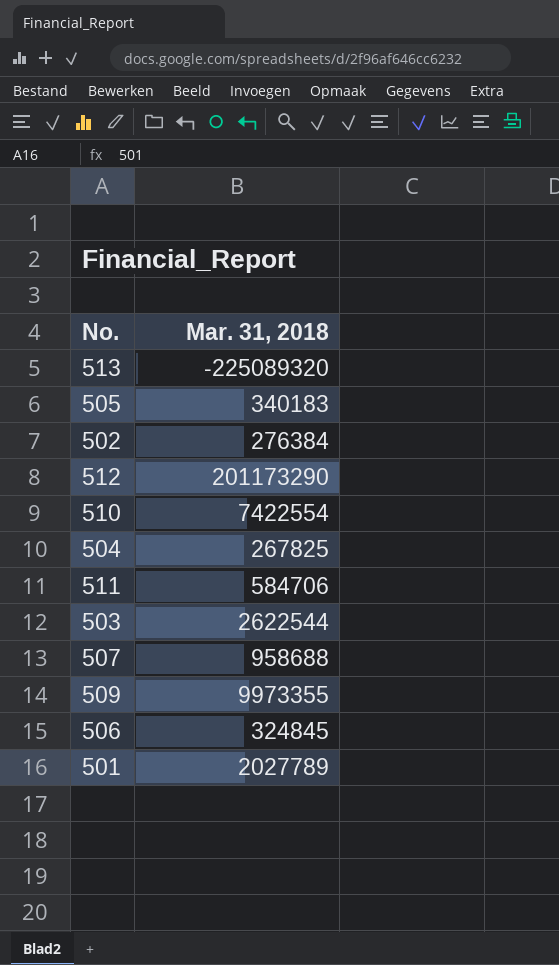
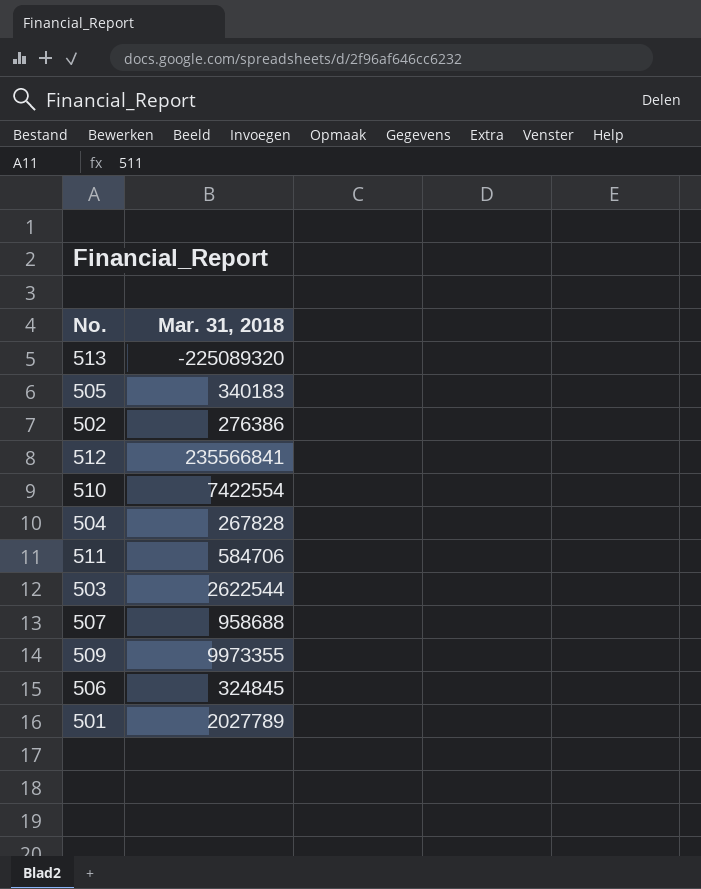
502 | Mar. 31, 2018: 276384 -> 276386
512 | Mar. 31, 2018: 201173290 -> 235566841
504 | Mar. 31, 2018: 267825 -> 267828

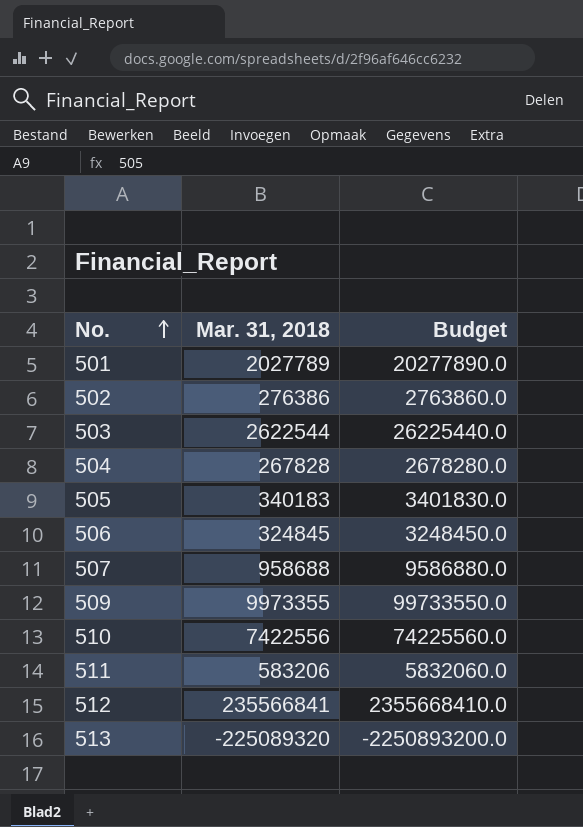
row order: none -> No. ascending
column Budget | formula: none -> [Mar. 31, 2018] * 10
510 | Mar. 31, 2018: 7422554 -> 7422556
511 | Mar. 31, 2018: 584706 -> 583206

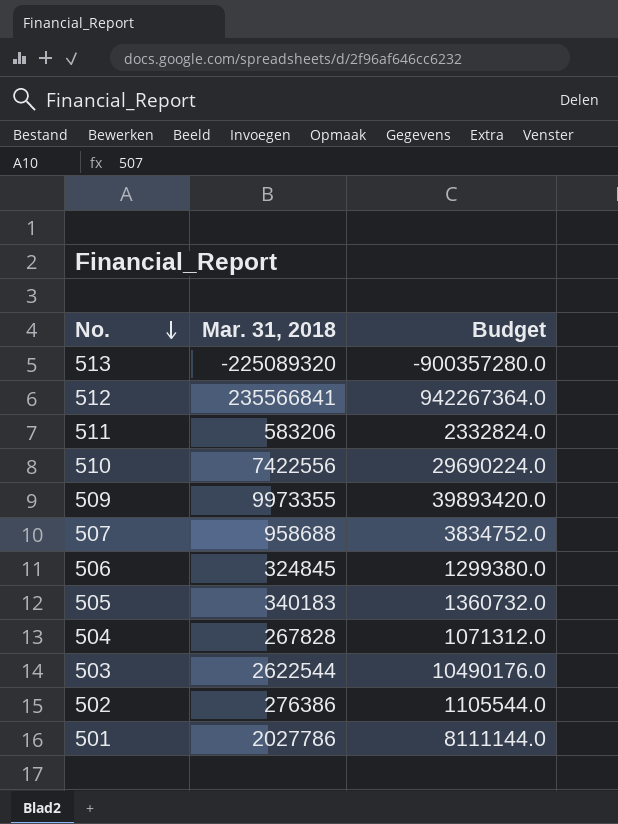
row order: No. ascending -> No. descending
column Budget | formula: [Mar. 31, 2018] * 10 -> [Mar. 31, 2018] * 4
501 | Mar. 31, 2018: 2027789 -> 2027786

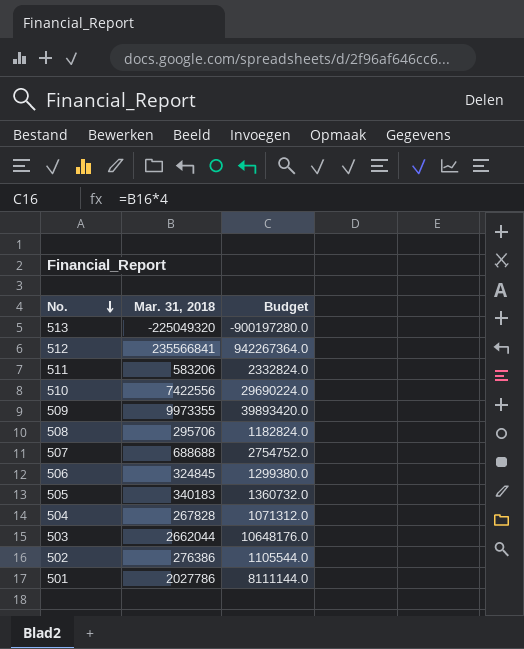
513 | Mar. 31, 2018: -225089320 -> -225049320
513 | Budget: -900357280.0 -> -900197280.0
row 508: none -> 295706 | 1182824.0
507 | Mar. 31, 2018: 958688 -> 688688
507 | Budget: 3834752.0 -> 2754752.0
503 | Mar. 31, 2018: 2622544 -> 2662044
503 | Budget: 10490176.0 -> 10648176.0

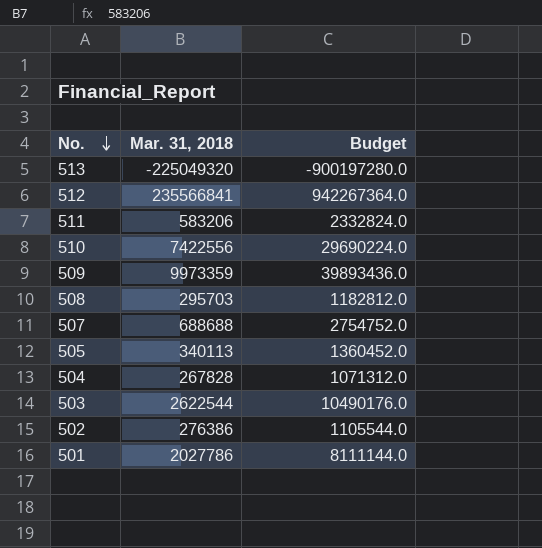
row 506: 324845 | 1299380.0 -> none
509 | Mar. 31, 2018: 9973355 -> 9973359
509 | Budget: 39893420.0 -> 39893436.0
508 | Mar. 31, 2018: 295706 -> 295703
508 | Budget: 1182824.0 -> 1182812.0
505 | Mar. 31, 2018: 340183 -> 340113
505 | Budget: 1360732.0 -> 1360452.0
503 | Mar. 31, 2018: 2662044 -> 2622544
503 | Budget: 10648176.0 -> 10490176.0

